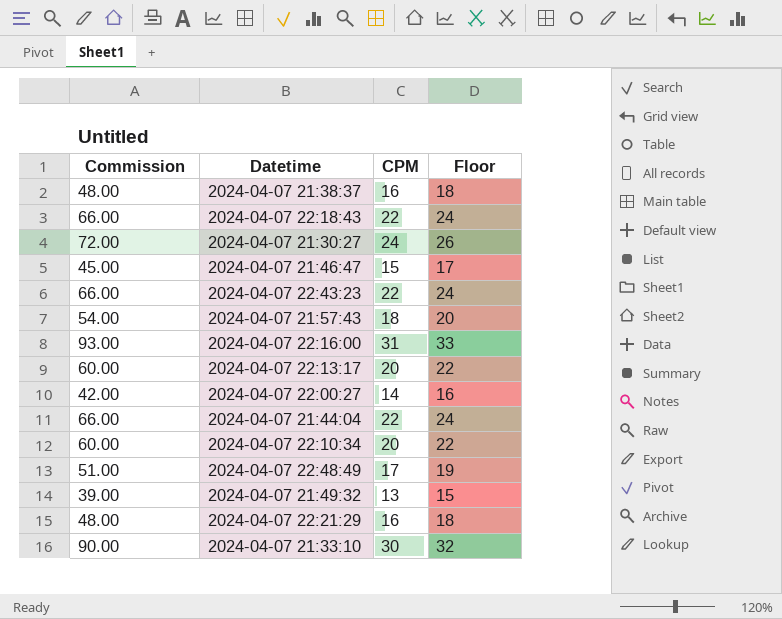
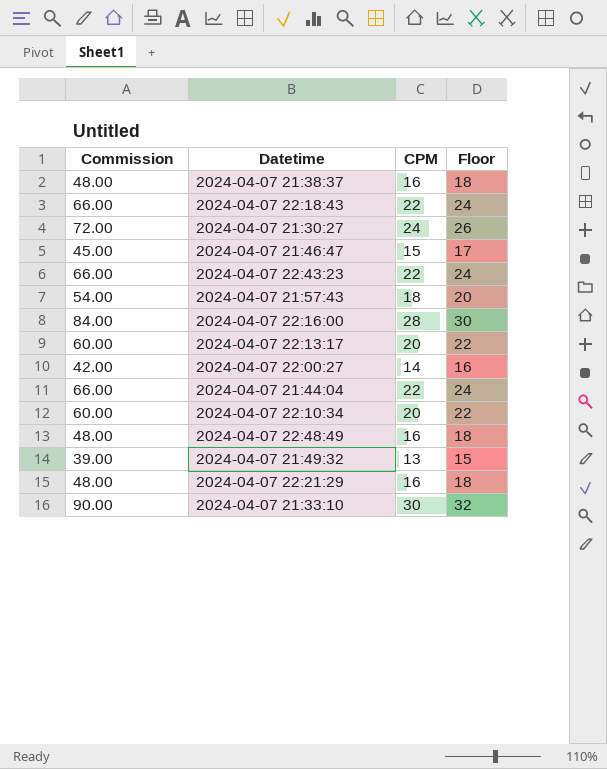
2024-04-07 22:16:00 | Commission: 93.00 -> 84.00
2024-04-07 22:16:00 | CPM: 31 -> 28
2024-04-07 22:16:00 | Floor: 33 -> 30
2024-04-07 22:48:49 | Commission: 51.00 -> 48.00
2024-04-07 22:48:49 | CPM: 17 -> 16
2024-04-07 22:48:49 | Floor: 19 -> 18

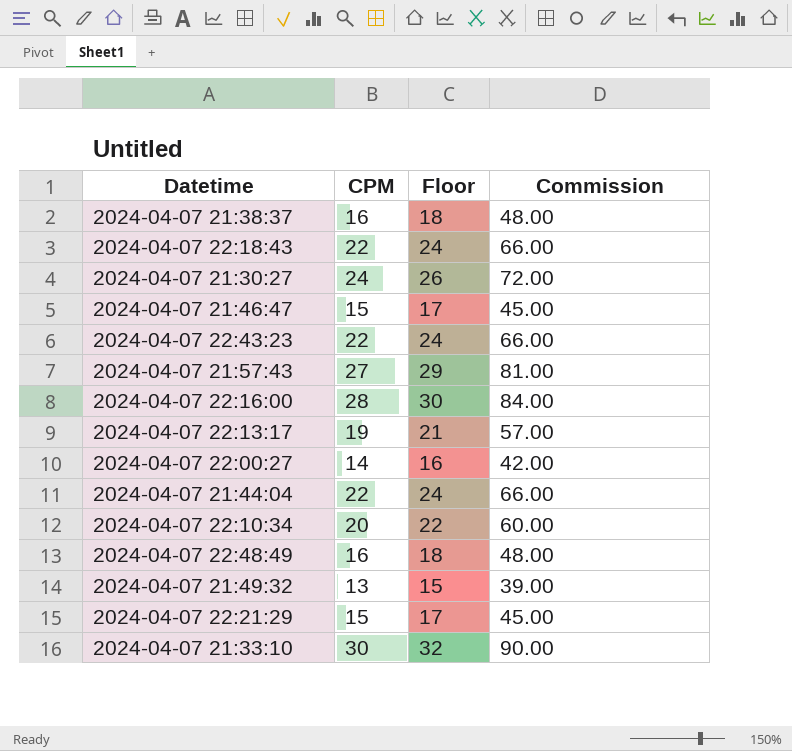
column Commission | position: 1 -> 4
2024-04-07 21:57:43 | CPM: 18 -> 27
2024-04-07 21:57:43 | Floor: 20 -> 29
2024-04-07 21:57:43 | Commission: 54.00 -> 81.00
2024-04-07 22:13:17 | CPM: 20 -> 19
2024-04-07 22:13:17 | Floor: 22 -> 21
2024-04-07 22:13:17 | Commission: 60.00 -> 57.00
2024-04-07 22:21:29 | CPM: 16 -> 15
2024-04-07 22:21:29 | Floor: 18 -> 17
2024-04-07 22:21:29 | Commission: 48.00 -> 45.00

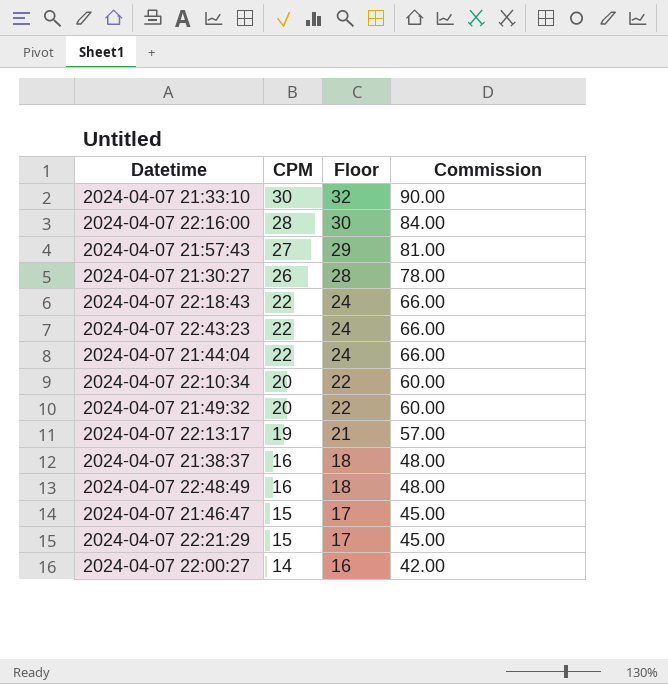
row order: none -> CPM descending
2024-04-07 21:30:27 | CPM: 24 -> 26
2024-04-07 21:30:27 | Floor: 26 -> 28
2024-04-07 21:30:27 | Commission: 72.00 -> 78.00
2024-04-07 21:49:32 | CPM: 13 -> 20
2024-04-07 21:49:32 | Floor: 15 -> 22
2024-04-07 21:49:32 | Commission: 39.00 -> 60.00

